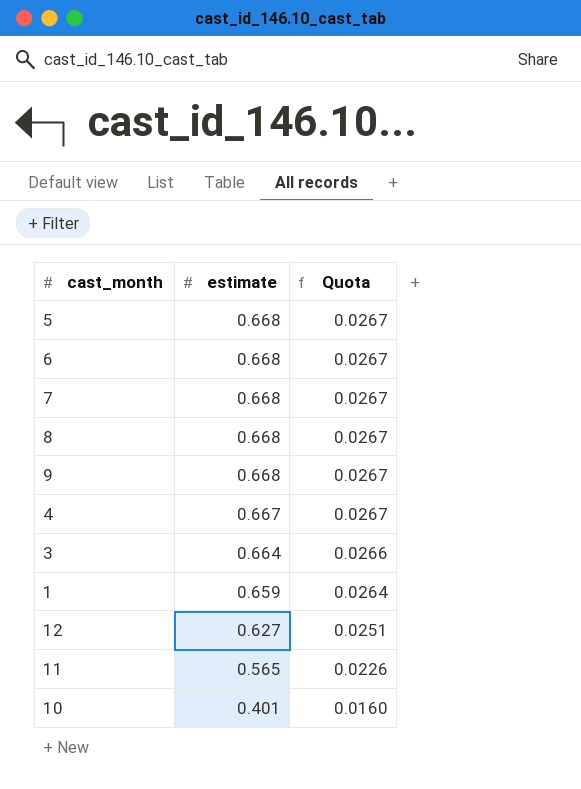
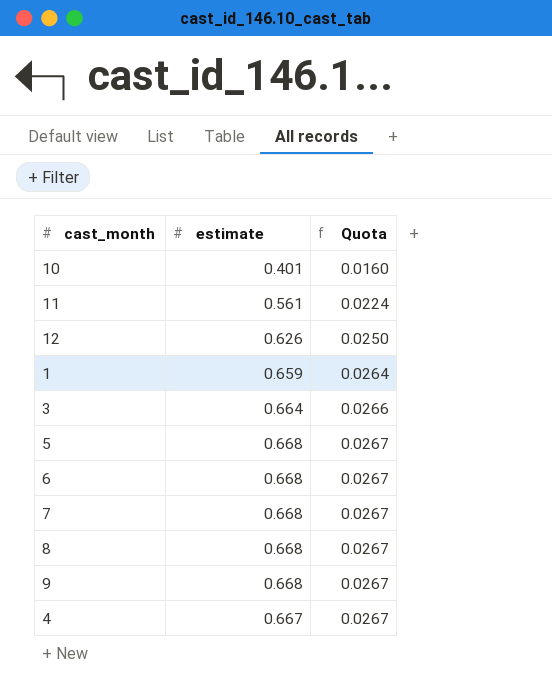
row order: estimate descending -> Quota ascending
11 | estimate: 0.565 -> 0.561
11 | Quota: 0.0226 -> 0.0224
12 | estimate: 0.627 -> 0.626
12 | Quota: 0.0251 -> 0.0250

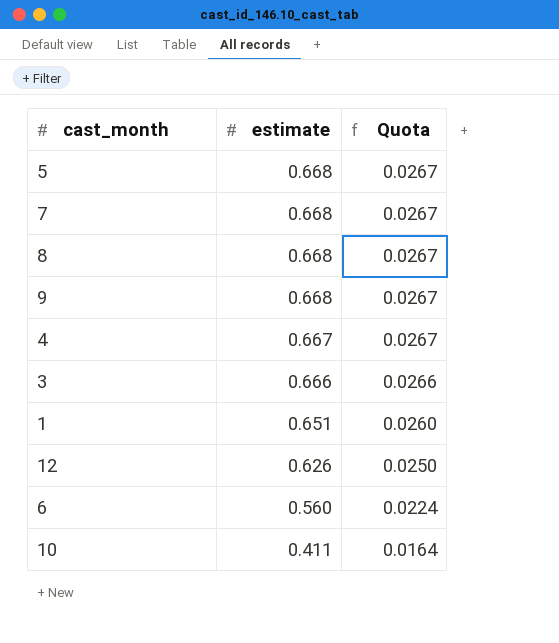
row order: Quota ascending -> estimate descending
row 11: 0.561 | 0.0224 -> none
3 | estimate: 0.664 -> 0.666
1 | estimate: 0.659 -> 0.651
1 | Quota: 0.0264 -> 0.0260
6 | estimate: 0.668 -> 0.560
6 | Quota: 0.0267 -> 0.0224
10 | estimate: 0.401 -> 0.411
10 | Quota: 0.0160 -> 0.0164

